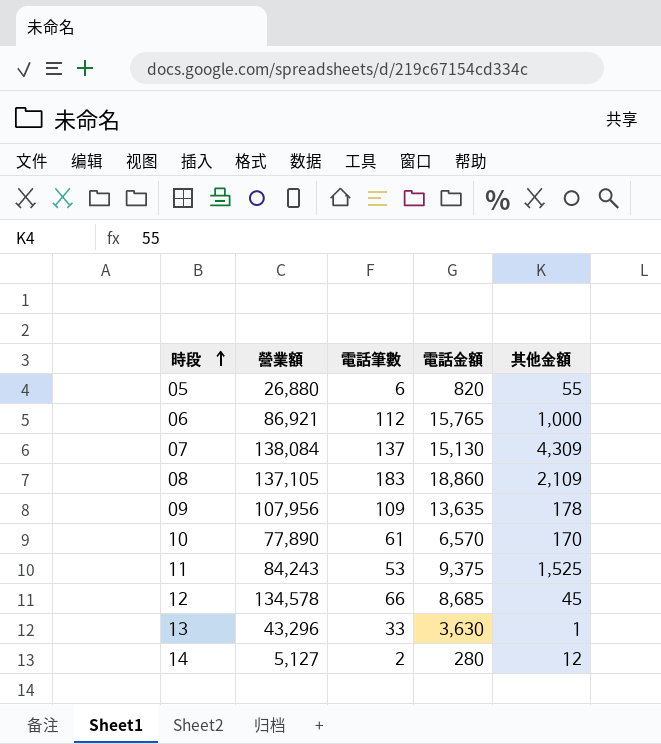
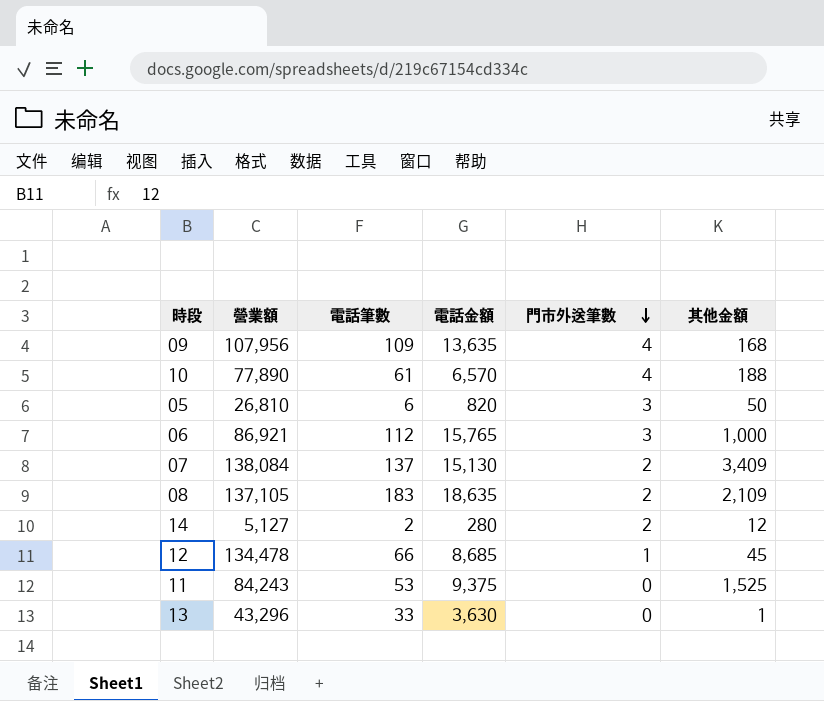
row order: 時段 ascending -> 門市外送筆數 descending
column 門市外送筆數 | position: none -> 5
09 | 其他金額: 178 -> 168
10 | 其他金額: 170 -> 188
05 | 營業額: 26,880 -> 26,810
05 | 其他金額: 55 -> 50
07 | 其他金額: 4,309 -> 3,409
08 | 電話金額: 18,860 -> 18,635
12 | 營業額: 134,578 -> 134,478

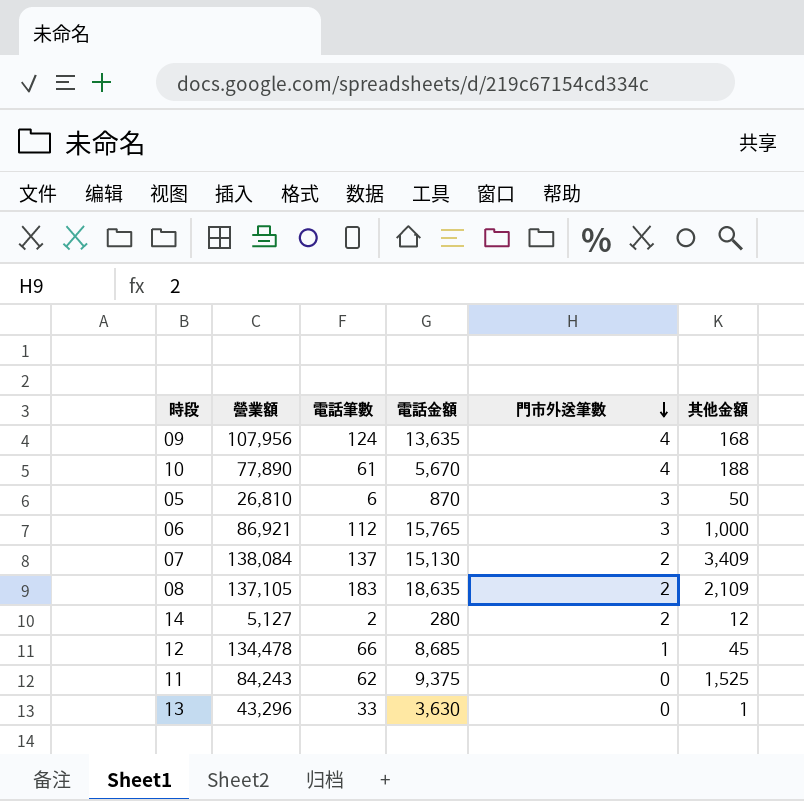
09 | 電話筆數: 109 -> 124
10 | 電話金額: 6,570 -> 5,670
05 | 電話金額: 820 -> 870
11 | 電話筆數: 53 -> 62

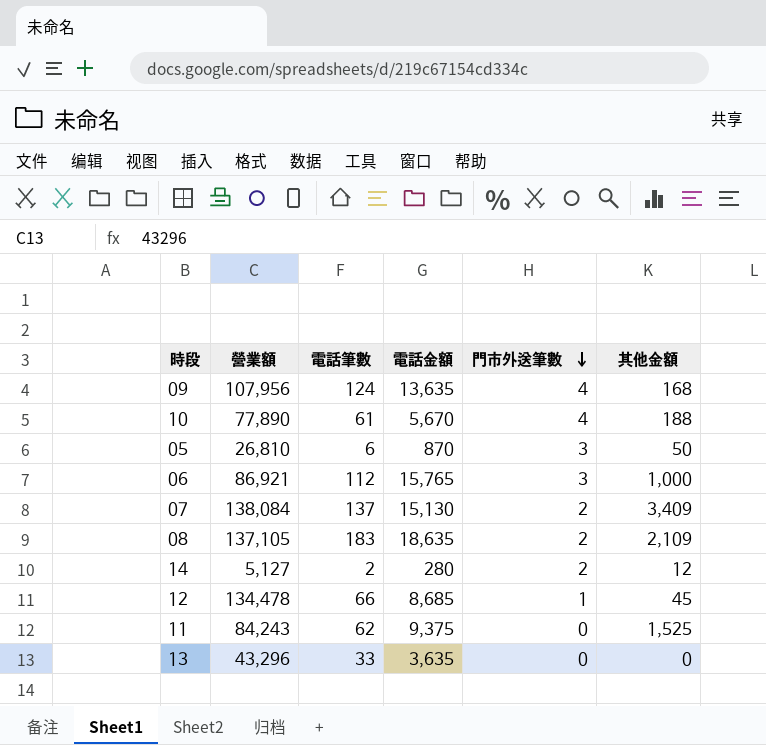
13 | 電話金額: 3,630 -> 3,635
13 | 其他金額: 1 -> 0

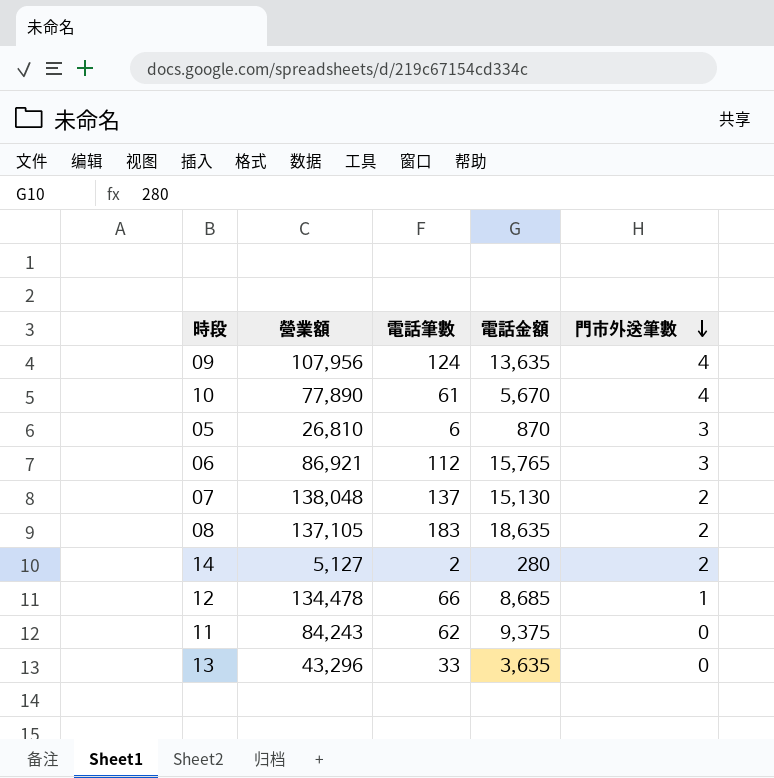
column 其他金額 | position: 6 -> none
07 | 營業額: 138,084 -> 138,048

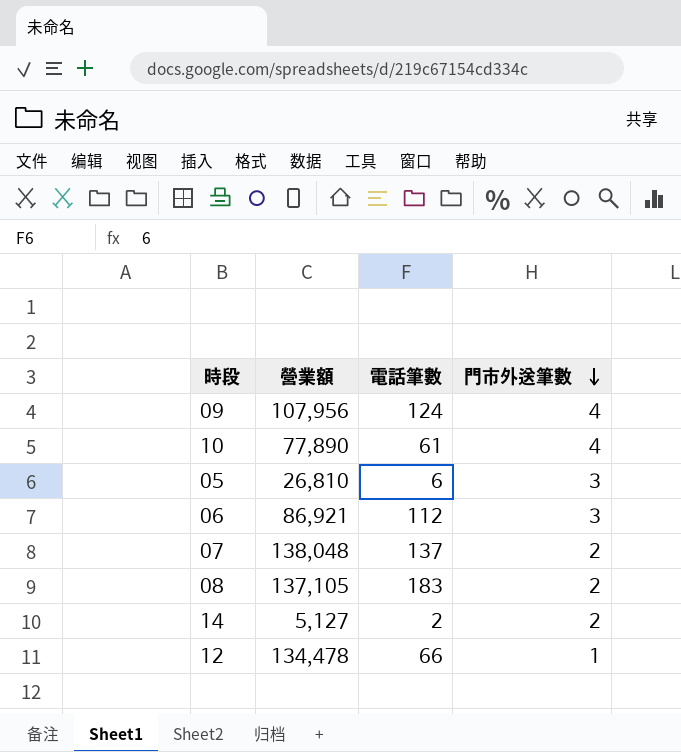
column 電話金額 | position: 4 -> none
row 11: 84,243 | 62 | 9,375 | 0 -> none
row 13: 43,296 | 33 | 3,635 | 0 -> none

